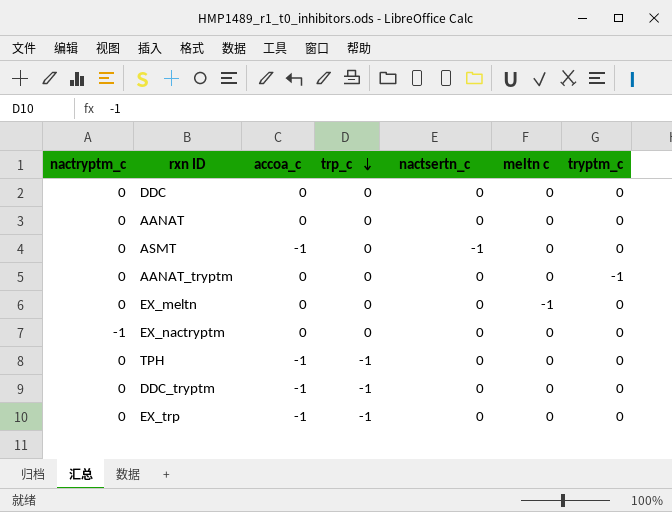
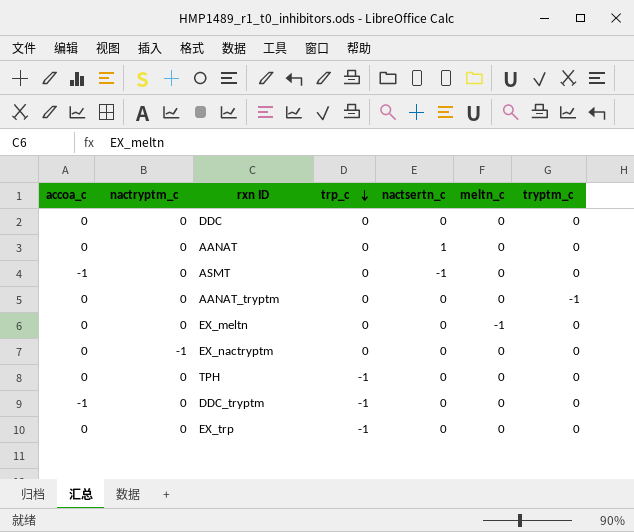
column accoa_c | position: 3 -> 1
column name: meltn c -> meltn_c
AANAT | nactsertn_c: 0 -> 1
TPH | accoa_c: -1 -> 0
EX_trp | accoa_c: -1 -> 0

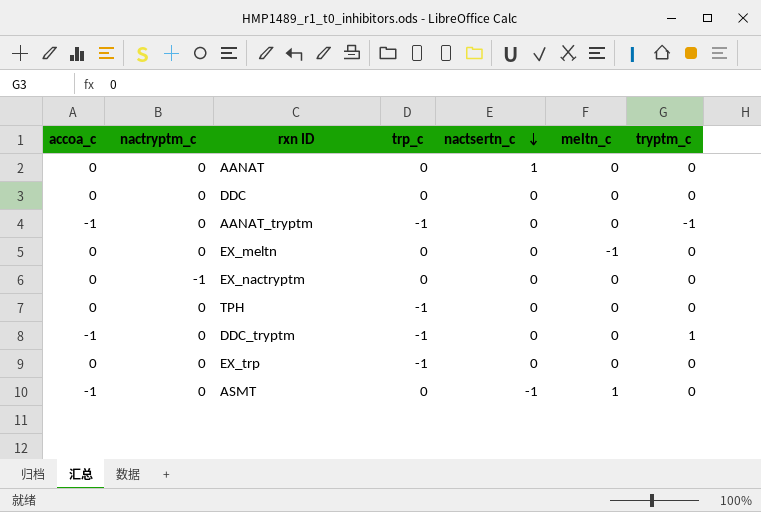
row order: trp_c descending -> nactsertn_c descending
AANAT_tryptm | accoa_c: 0 -> -1
AANAT_tryptm | trp_c: 0 -> -1
DDC_tryptm | tryptm_c: 0 -> 1
ASMT | meltn_c: 0 -> 1

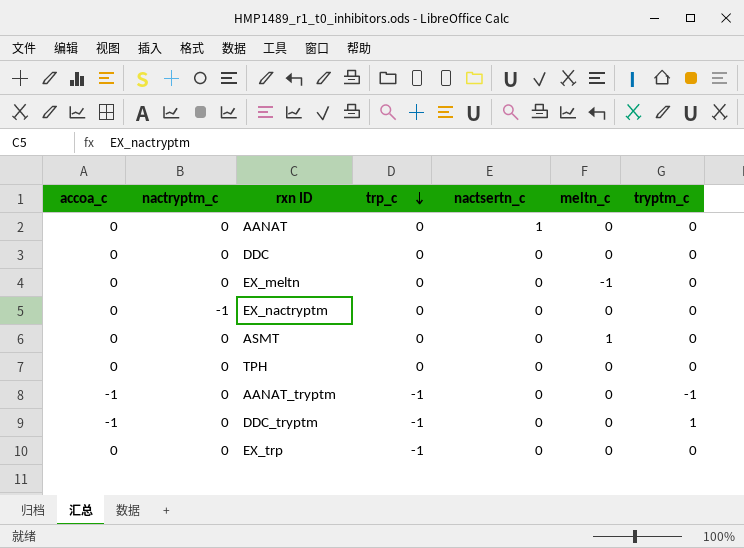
row order: nactsertn_c descending -> trp_c descending
ASMT | accoa_c: -1 -> 0
ASMT | nactsertn_c: -1 -> 0
TPH | trp_c: -1 -> 0

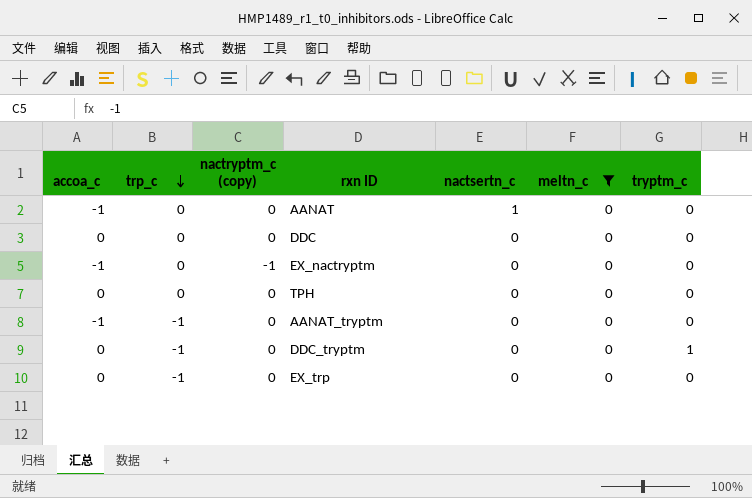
filter: none -> meltn_c = 0
column trp_c | position: 4 -> 2
column name: nactryptm_c -> nactryptm_c (copy)
AANAT | accoa_c: 0 -> -1
EX_nactryptm | accoa_c: 0 -> -1
AANAT_tryptm | tryptm_c: -1 -> 0
DDC_tryptm | accoa_c: -1 -> 0

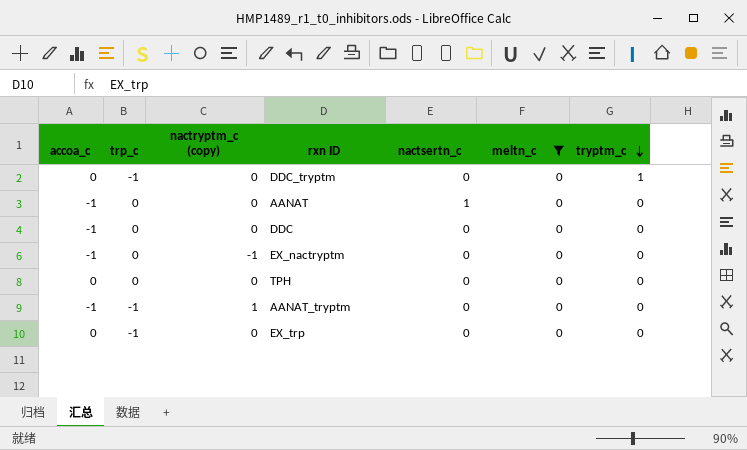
row order: trp_c descending -> tryptm_c descending
DDC | accoa_c: 0 -> -1
AANAT_tryptm | nactryptm_c (copy): 0 -> 1

